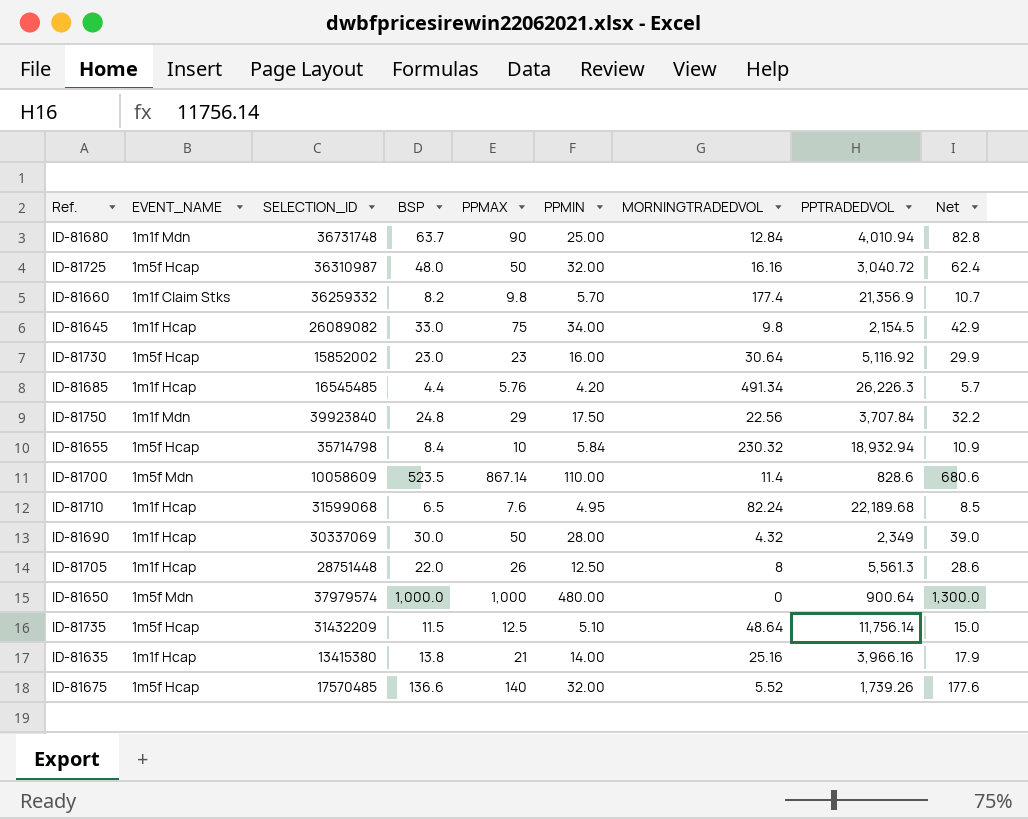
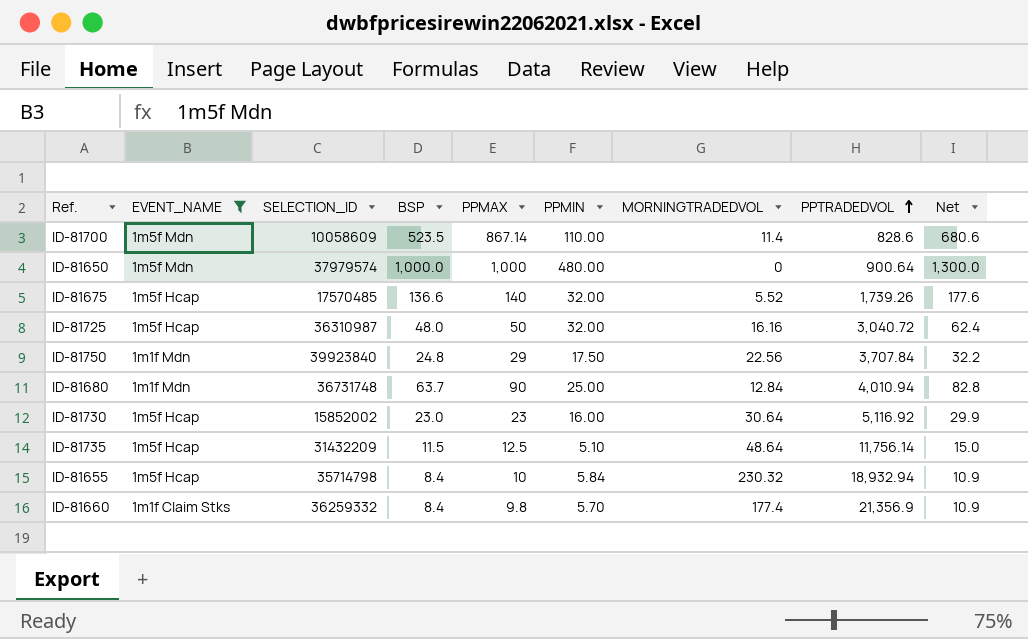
filter: none -> EVENT_NAME != 1m1f Hcap
row order: none -> PPTRADEDVOL ascending
ID-81660 | BSP: 8.2 -> 8.4
ID-81660 | Net: 10.7 -> 10.9

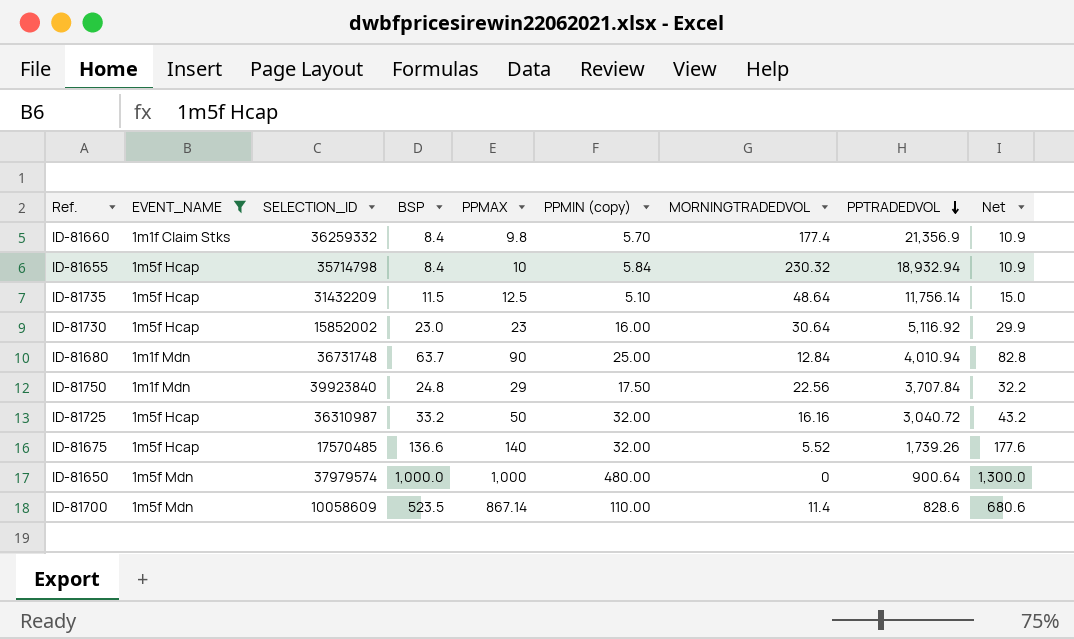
row order: PPTRADEDVOL ascending -> PPTRADEDVOL descending
column name: PPMIN -> PPMIN (copy)
ID-81725 | BSP: 48.0 -> 33.2
ID-81725 | Net: 62.4 -> 43.2

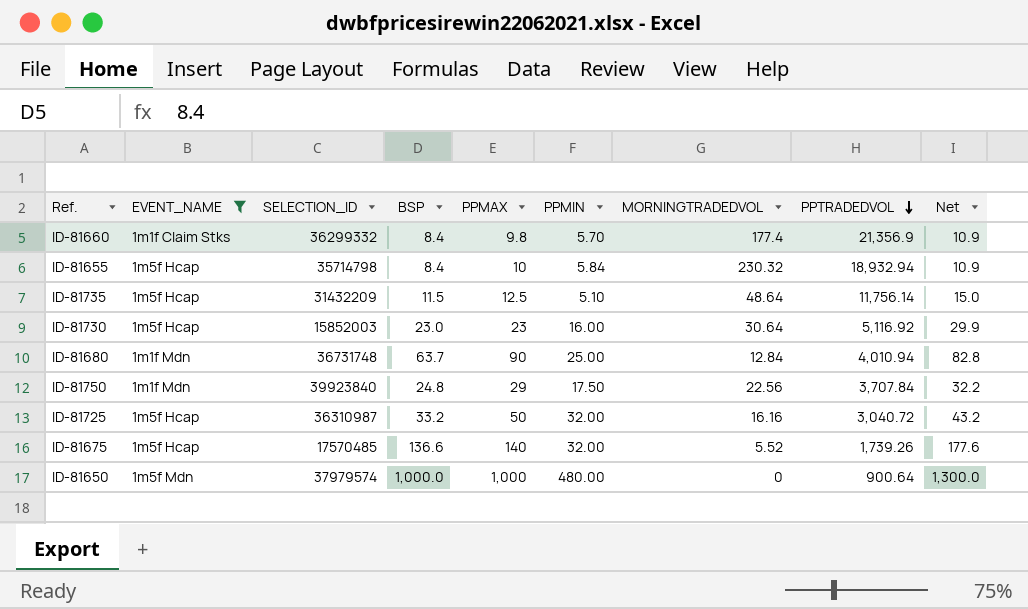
column name: PPMIN (copy) -> PPMIN
row ID-81700: 1m5f Mdn | 10058609 | 523.5 | 867.14 | 110.00 | 11.4 | 828.6 | 680.6 -> none
ID-81660 | SELECTION_ID: 36259332 -> 36299332
ID-81730 | SELECTION_ID: 15852002 -> 15852003

